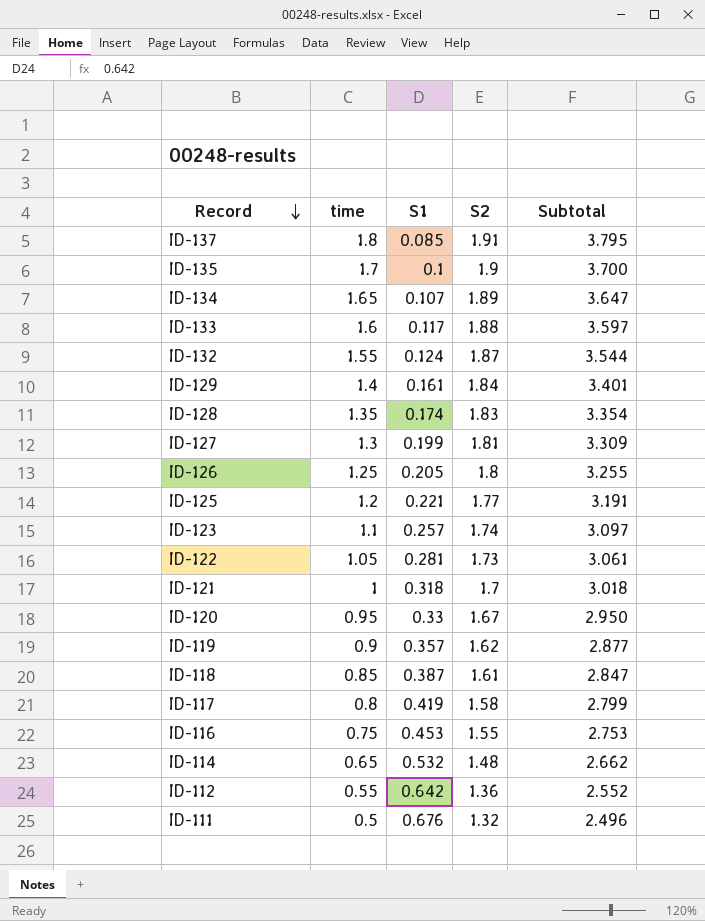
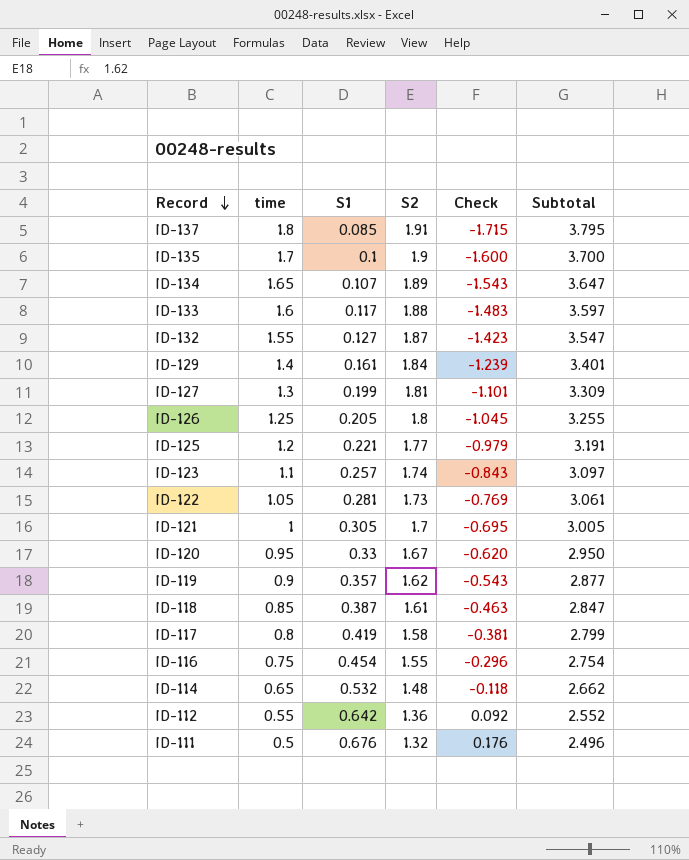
column Check | formula: none -> [S1] - [time]
row ID-128: 1.35 | 0.174 | 1.83 | 3.354 -> none
ID-132 | S1: 0.124 -> 0.127
ID-132 | Subtotal: 3.544 -> 3.547
ID-121 | S1: 0.318 -> 0.305
ID-121 | Subtotal: 3.018 -> 3.005
ID-116 | S1: 0.453 -> 0.454
ID-116 | Subtotal: 2.753 -> 2.754

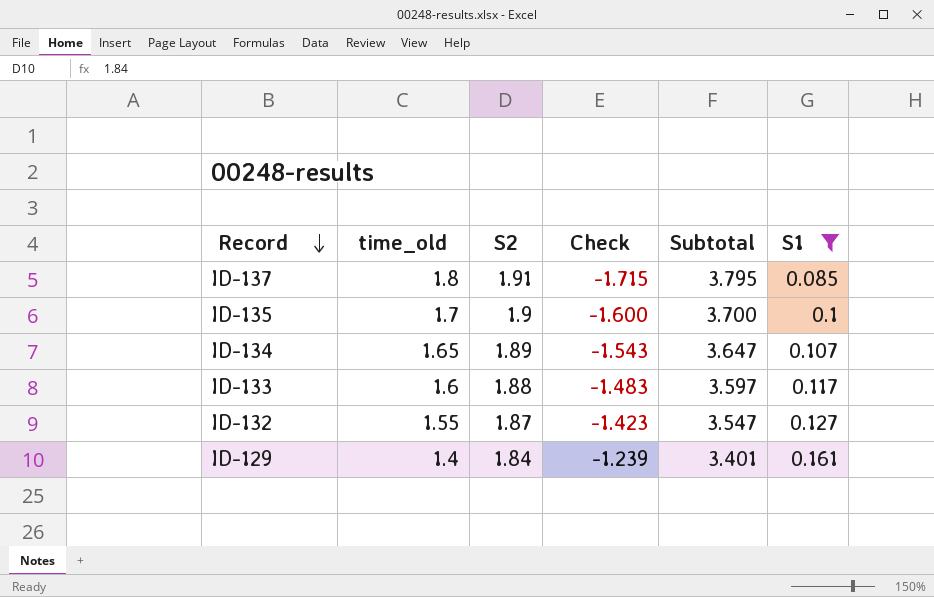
filter: none -> S1 <= 0.161
column name: time -> time_old
column S1 | position: 3 -> 6

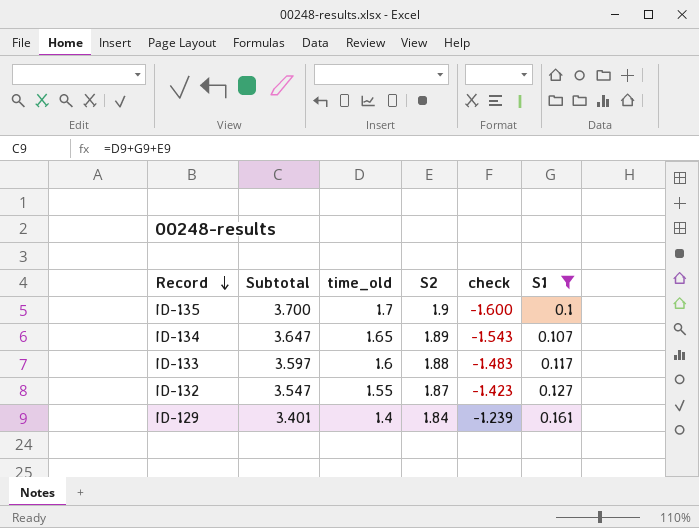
column Subtotal | position: 5 -> 2
column name: Check -> check
row ID-137: 1.8 | 1.91 | -1.715 | 3.795 | 0.085 -> none

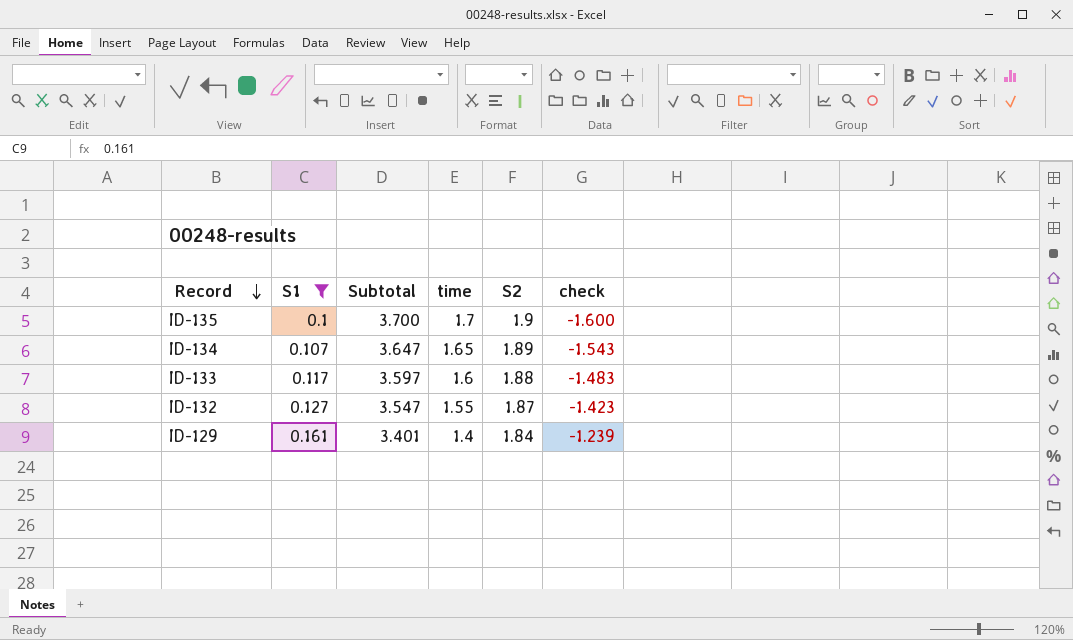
column S1 | position: 6 -> 2
column name: time_old -> time

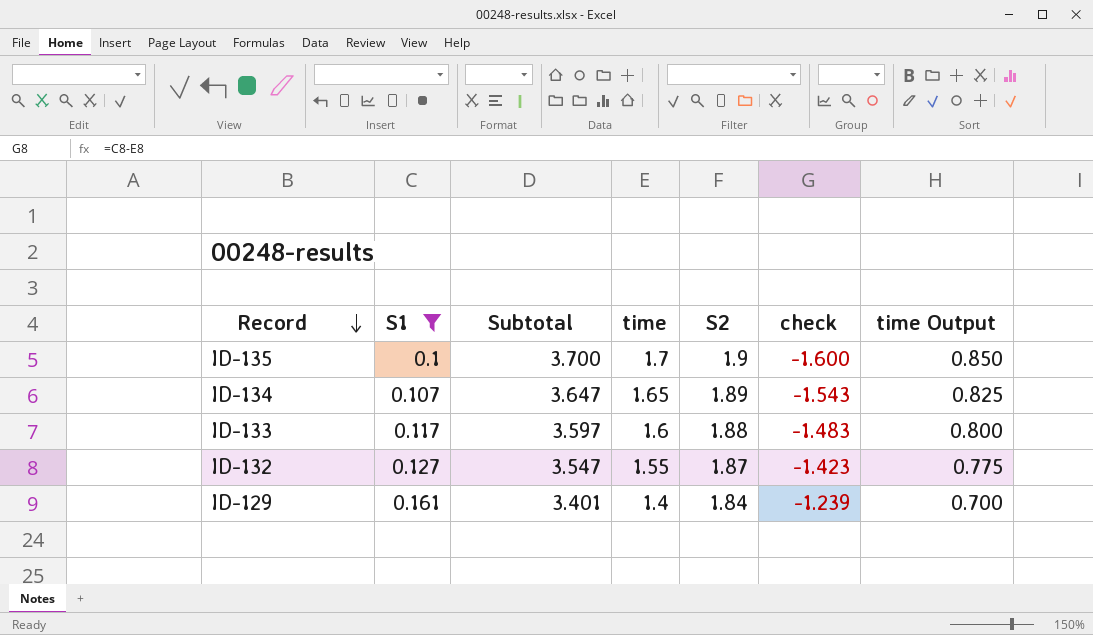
column time Output | formula: none -> [time] * 0.5

